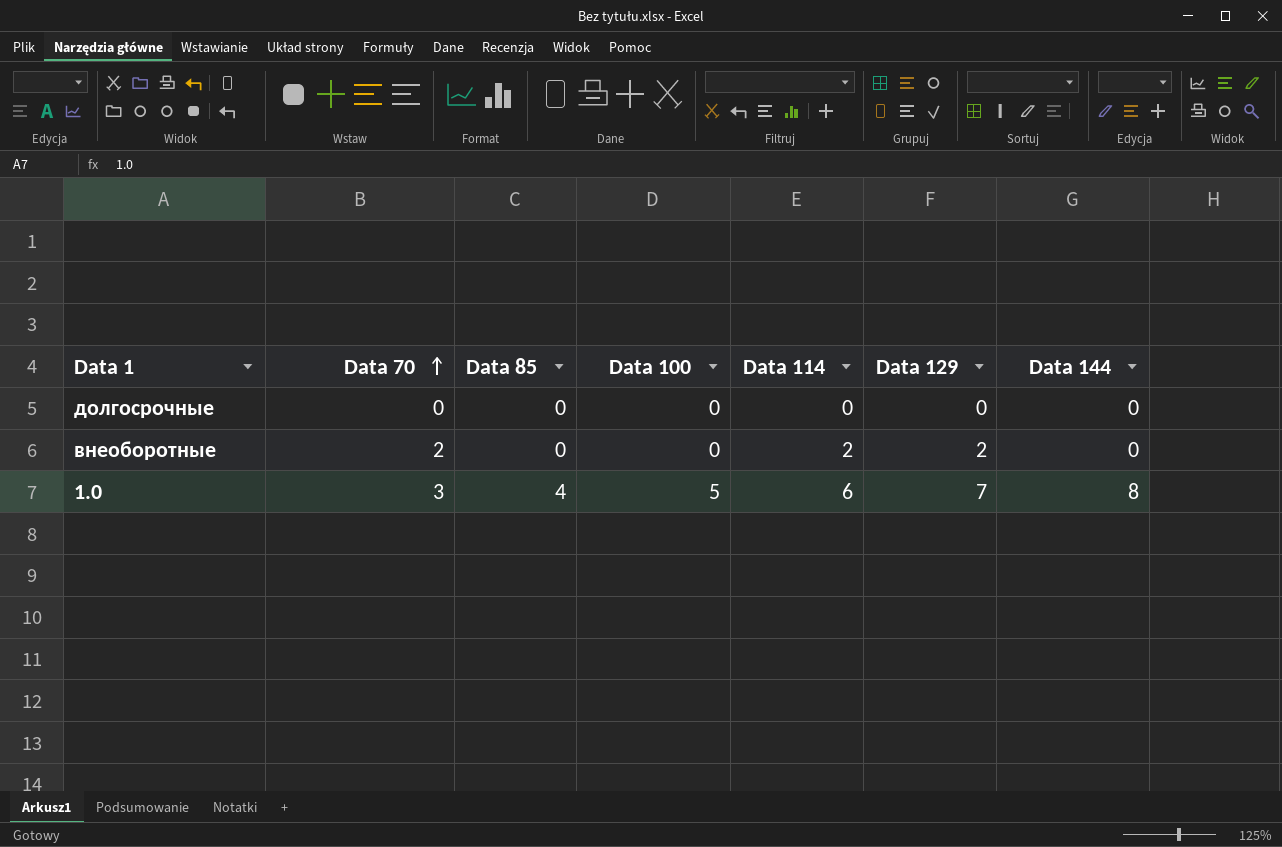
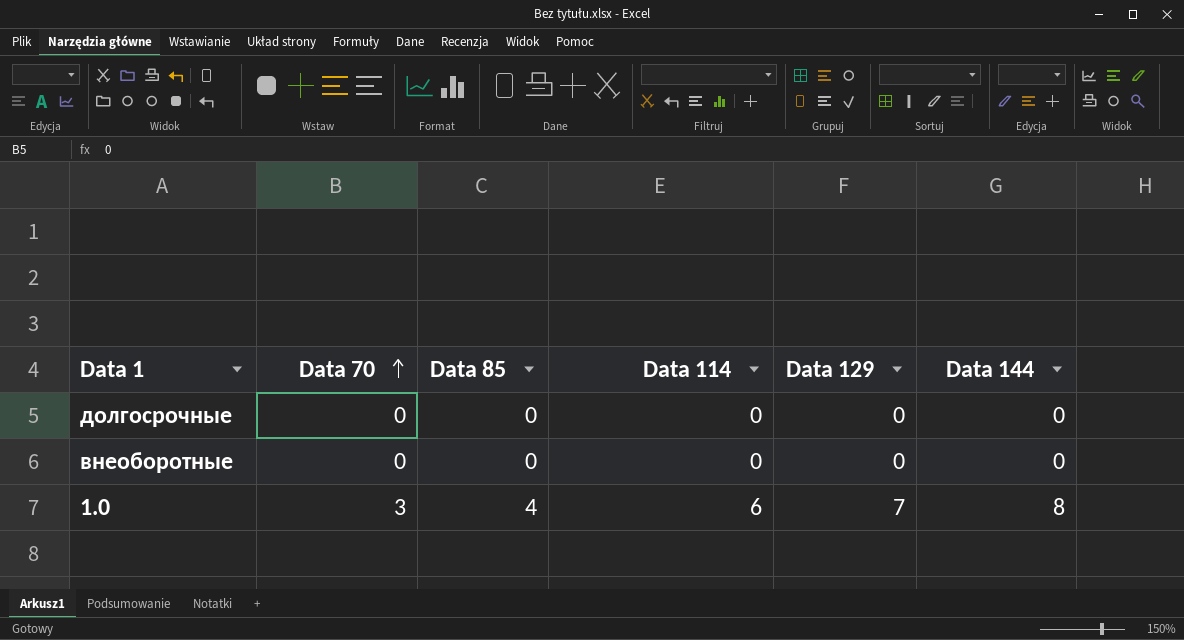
column Data 100 | position: 4 -> none
внеоборотные | Data 70: 2 -> 0
внеоборотные | Data 114: 2 -> 0
внеоборотные | Data 129: 2 -> 0

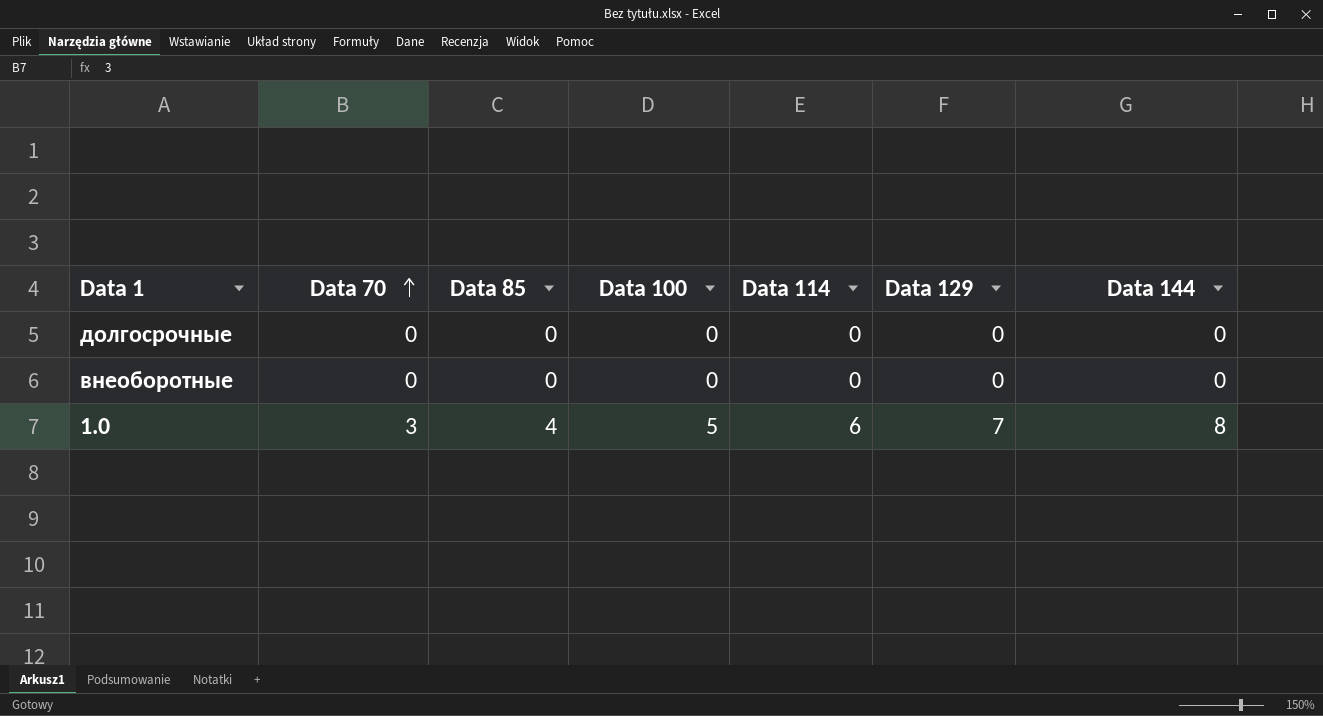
column Data 100 | position: none -> 4

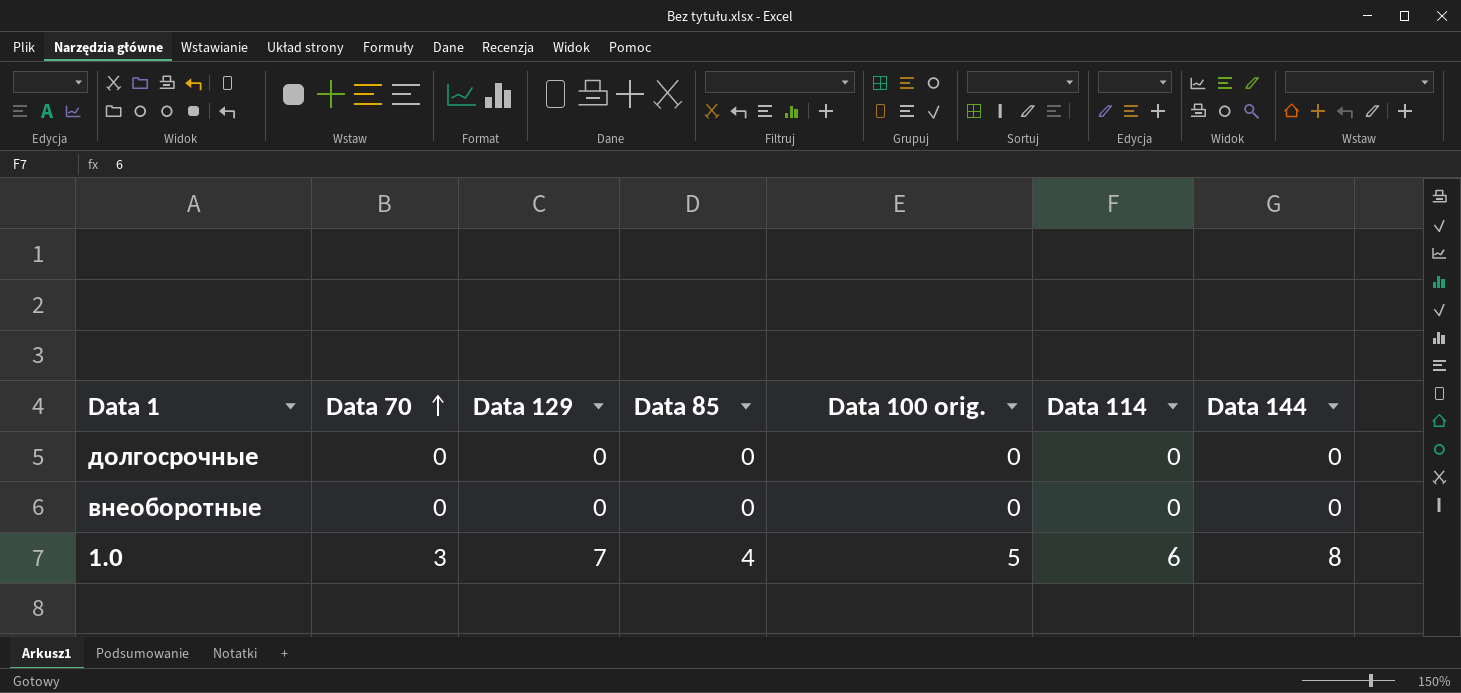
column Data 129 | position: 6 -> 3
column name: Data 100 -> Data 100 orig.

